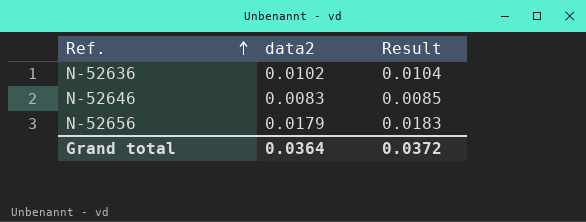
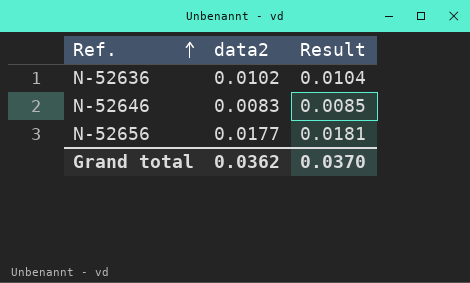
N-52656 | data2: 0.0179 -> 0.0177
N-52656 | Result: 0.0183 -> 0.0181
Grand total | data2: 0.0364 -> 0.0362
Grand total | Result: 0.0372 -> 0.0370

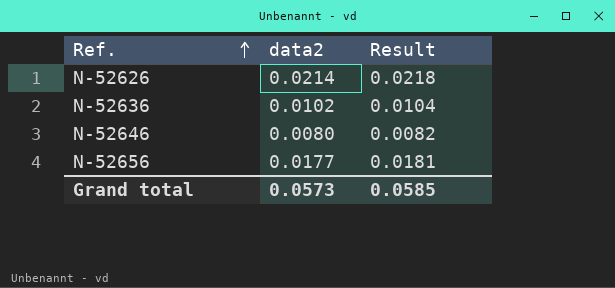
row N-52626: none -> 0.0214 | 0.0218
N-52646 | data2: 0.0083 -> 0.0080
N-52646 | Result: 0.0085 -> 0.0082
Grand total | data2: 0.0362 -> 0.0573
Grand total | Result: 0.0370 -> 0.0585

